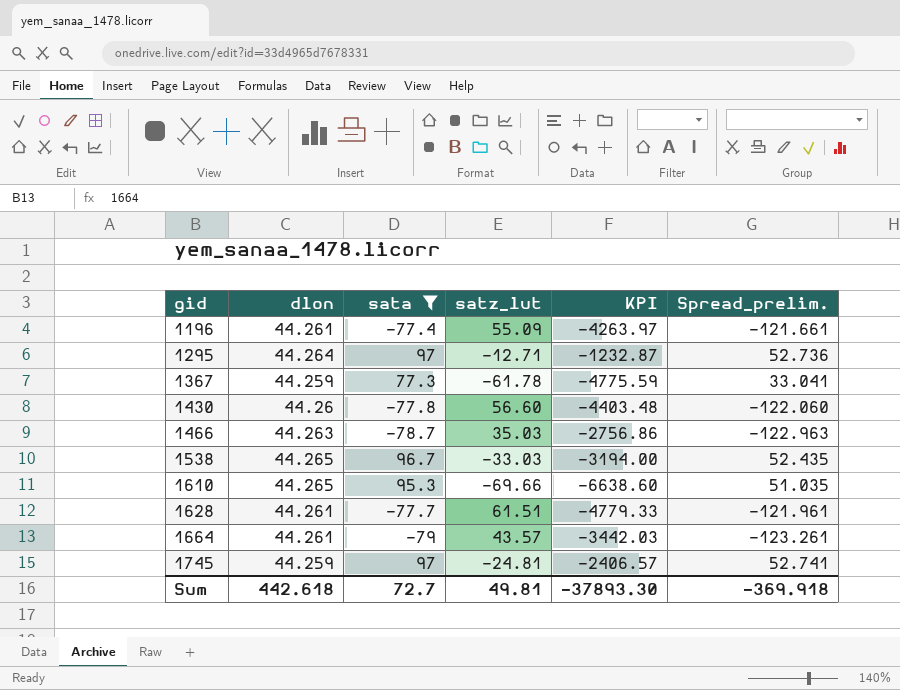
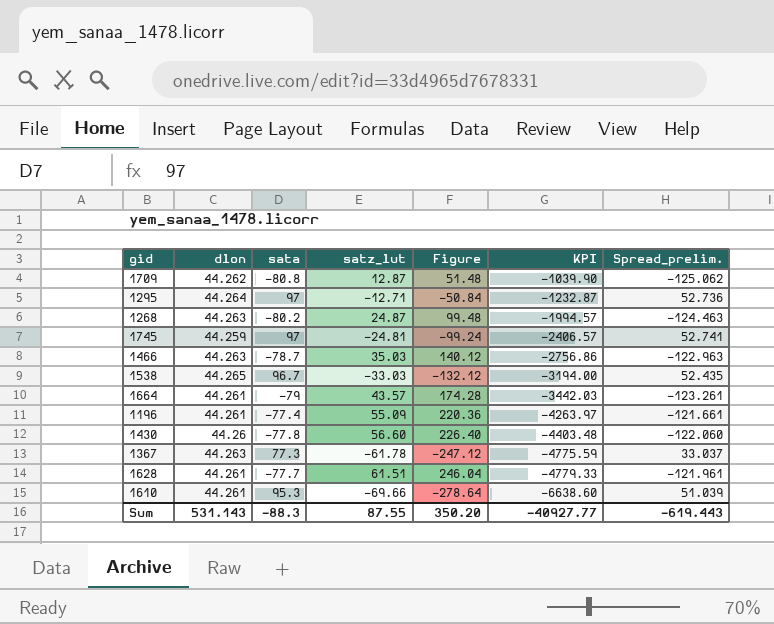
filter: sata >= -79 -> none
row order: gid ascending -> KPI descending
column Figure | formula: none -> [satz_lut] * 4
1367 | dlon: 44.259 -> 44.263
1367 | Spread_prelim.: 33.041 -> 33.037
1610 | dlon: 44.265 -> 44.261
1610 | Spread_prelim.: 51.035 -> 51.039
Sum | dlon: 442.618 -> 531.143
Sum | sata: 72.7 -> -88.3
Sum | satz_lut: 49.81 -> 87.55
Sum | KPI: -37893.30 -> -40927.77
Sum | Spread_prelim.: -369.918 -> -619.443

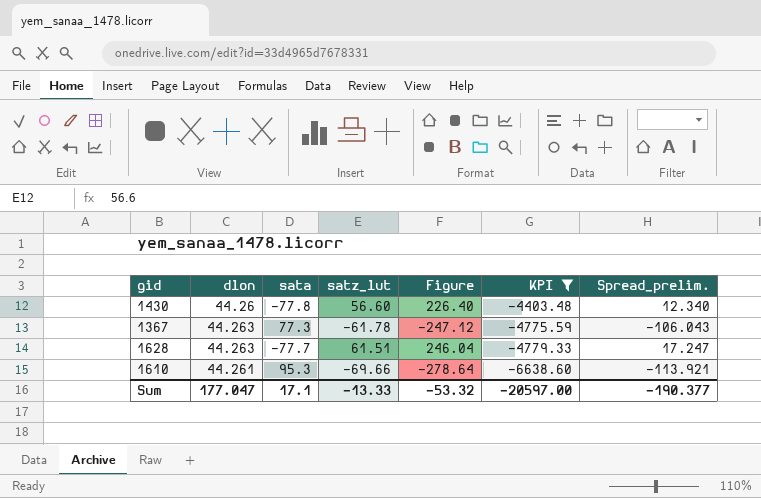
filter: none -> KPI <= -4403.48
column Spread_prelim. | formula: [sata] - [dlon] -> [satz_lut] - [dlon]
1628 | dlon: 44.261 -> 44.263
Sum | dlon: 531.143 -> 177.047
Sum | sata: -88.3 -> 17.1
Sum | satz_lut: 87.55 -> -13.33
Sum | Figure: 350.20 -> -53.32
Sum | KPI: -40927.77 -> -20597.00
Sum | Spread_prelim.: -619.443 -> -190.377

